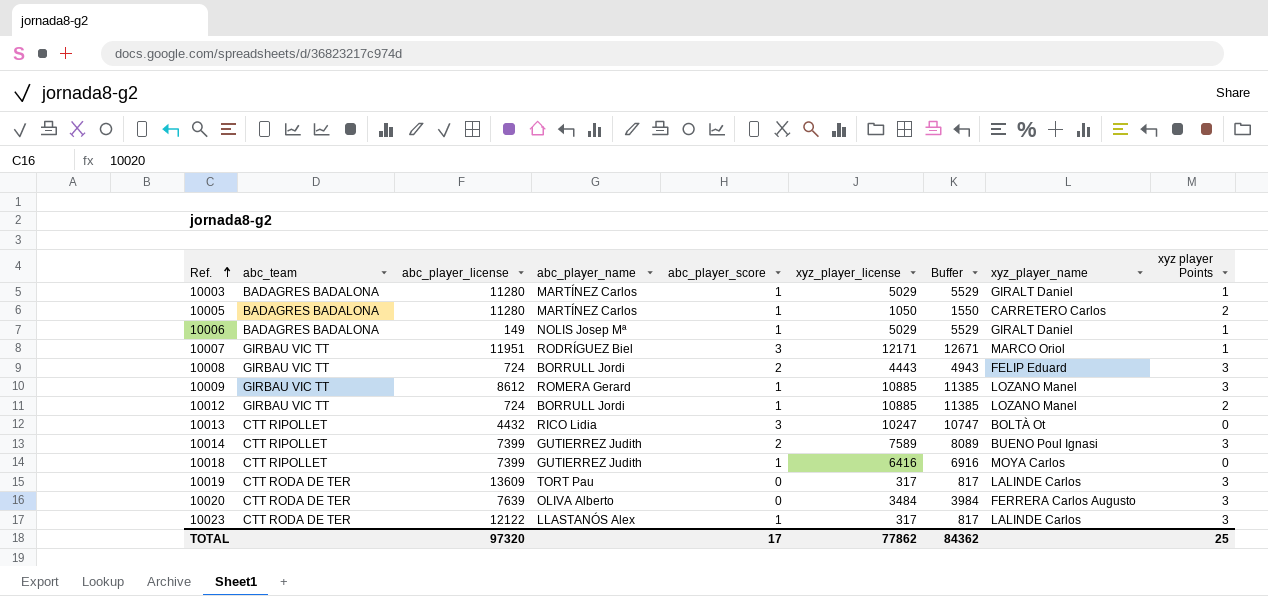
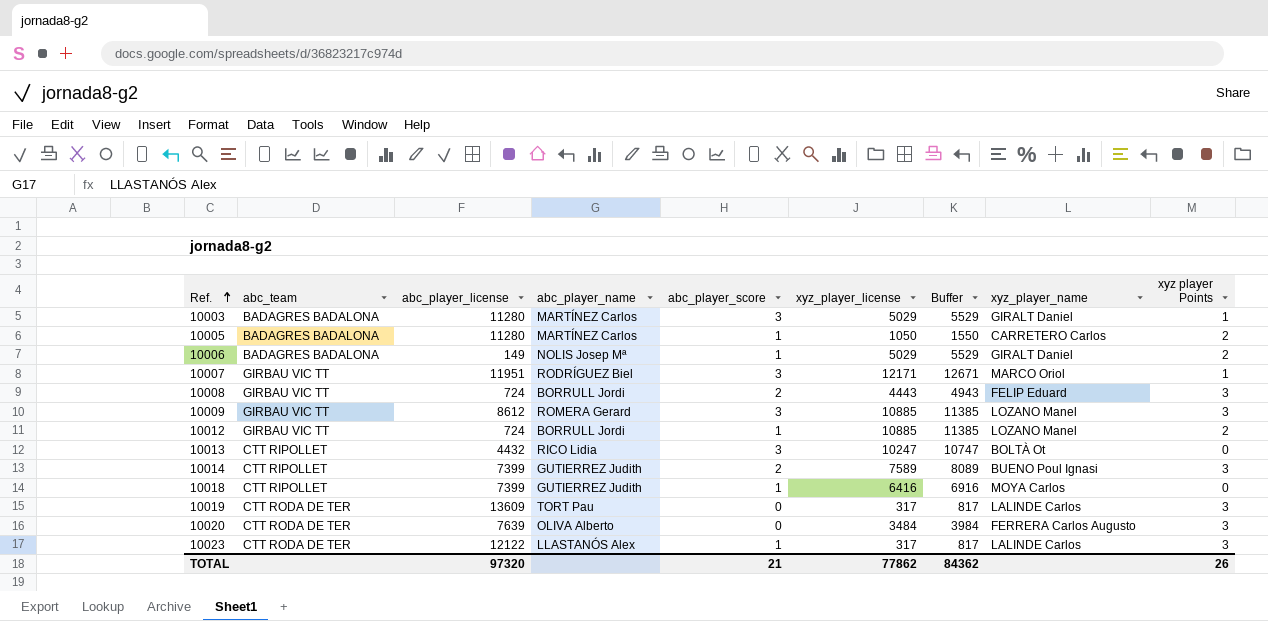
10003 | abc_player_score: 1 -> 3
10006 | xyz player Points: 1 -> 2
10009 | abc_player_score: 1 -> 3
TOTAL | abc_player_score: 17 -> 21
TOTAL | xyz player Points: 25 -> 26

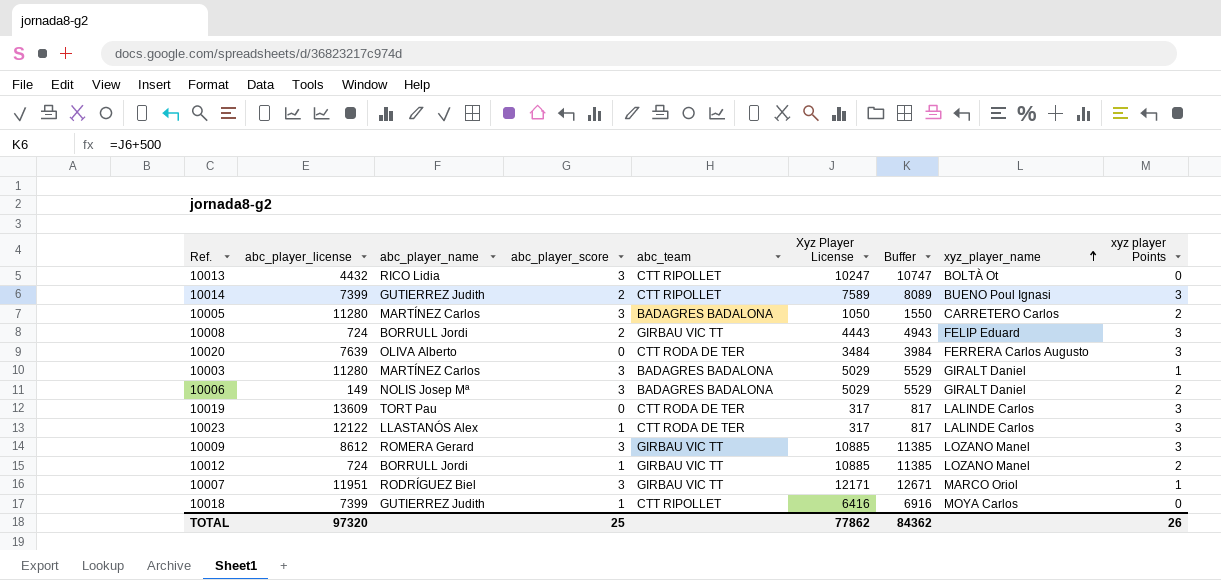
row order: Ref. ascending -> xyz_player_name ascending
column abc_team | position: 2 -> 5
column name: xyz_player_license -> Xyz Player License
10005 | abc_player_score: 1 -> 3
10006 | abc_player_score: 1 -> 3
TOTAL | abc_player_score: 21 -> 25

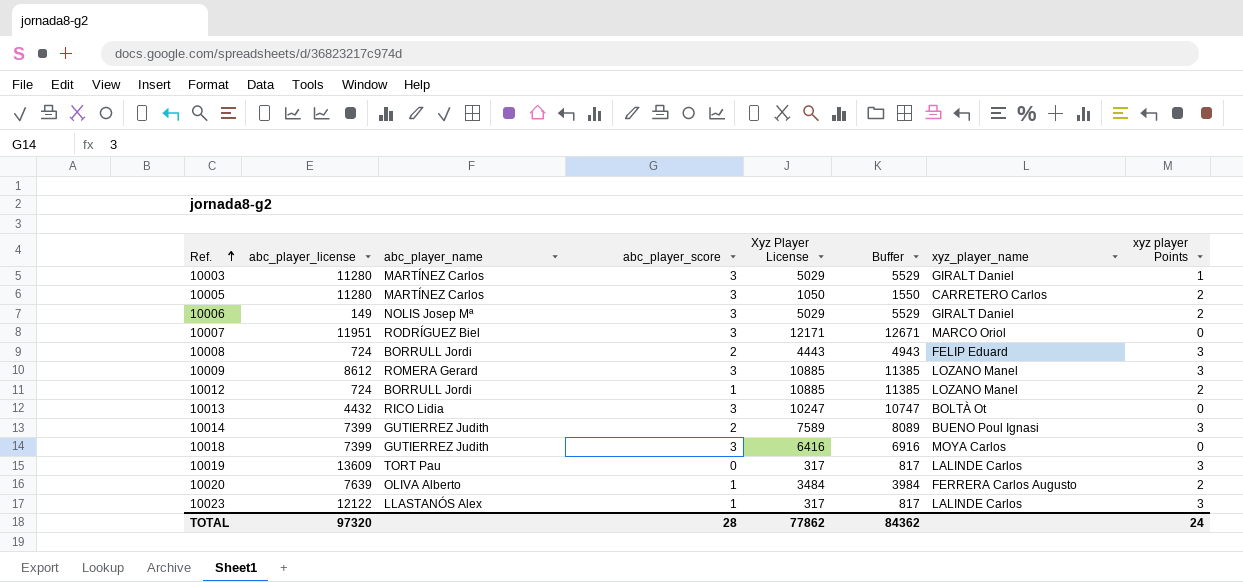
row order: xyz_player_name ascending -> Ref. ascending
column abc_team | position: 5 -> none
10007 | xyz player Points: 1 -> 0
10018 | abc_player_score: 1 -> 3
10020 | abc_player_score: 0 -> 1
10020 | xyz player Points: 3 -> 2
TOTAL | abc_player_score: 25 -> 28
TOTAL | xyz player Points: 26 -> 24

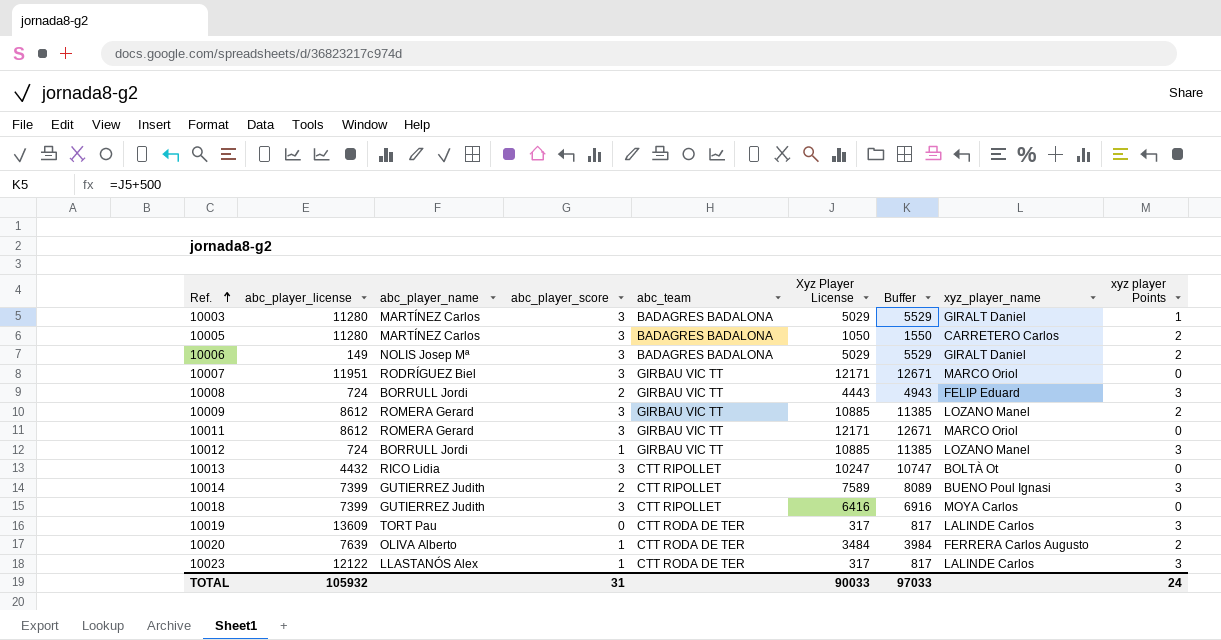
column abc_team | position: none -> 5
10009 | xyz player Points: 3 -> 2
row 10011: none -> 8612 | ROMERA Gerard | 3 | GIRBAU VIC TT | 12171 | 12671 | MARCO Oriol | 0
10012 | xyz player Points: 2 -> 3
TOTAL | abc_player_license: 97320 -> 105932
TOTAL | abc_player_score: 28 -> 31
TOTAL | Xyz Player License: 77862 -> 90033
TOTAL | Buffer: 84362 -> 97033

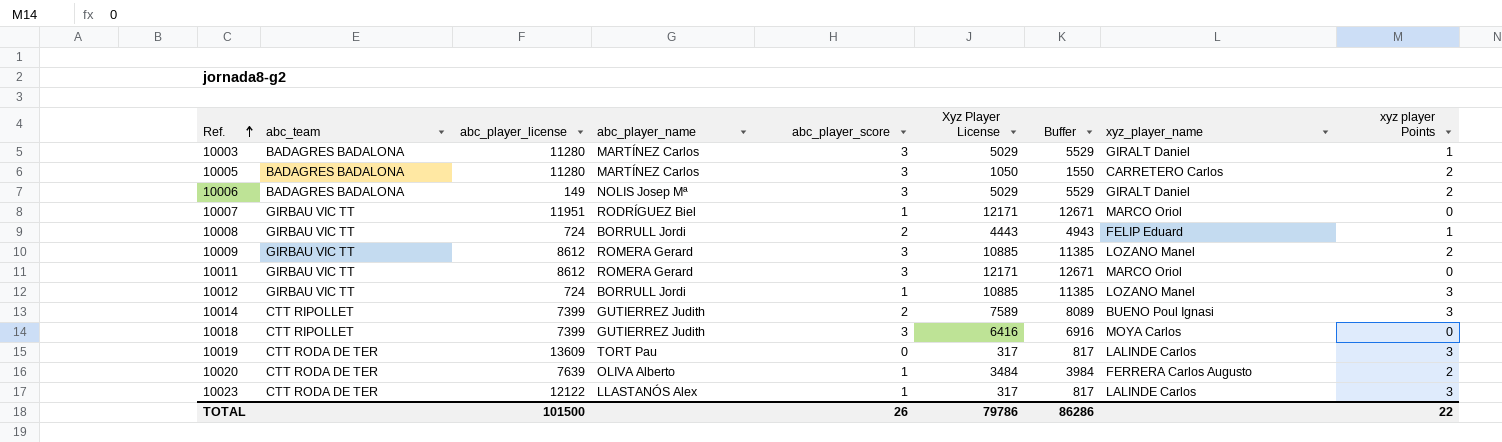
column abc_team | position: 5 -> 2
row 10013: 4432 | RICO Lidia | 3 | CTT RIPOLLET | 10247 | 10747 | BOLTÀ Ot | 0 -> none
10007 | abc_player_score: 3 -> 1
10008 | xyz player Points: 3 -> 1
TOTAL | abc_player_license: 105932 -> 101500
TOTAL | abc_player_score: 31 -> 26
TOTAL | Xyz Player License: 90033 -> 79786
TOTAL | Buffer: 97033 -> 86286
TOTAL | xyz player Points: 24 -> 22

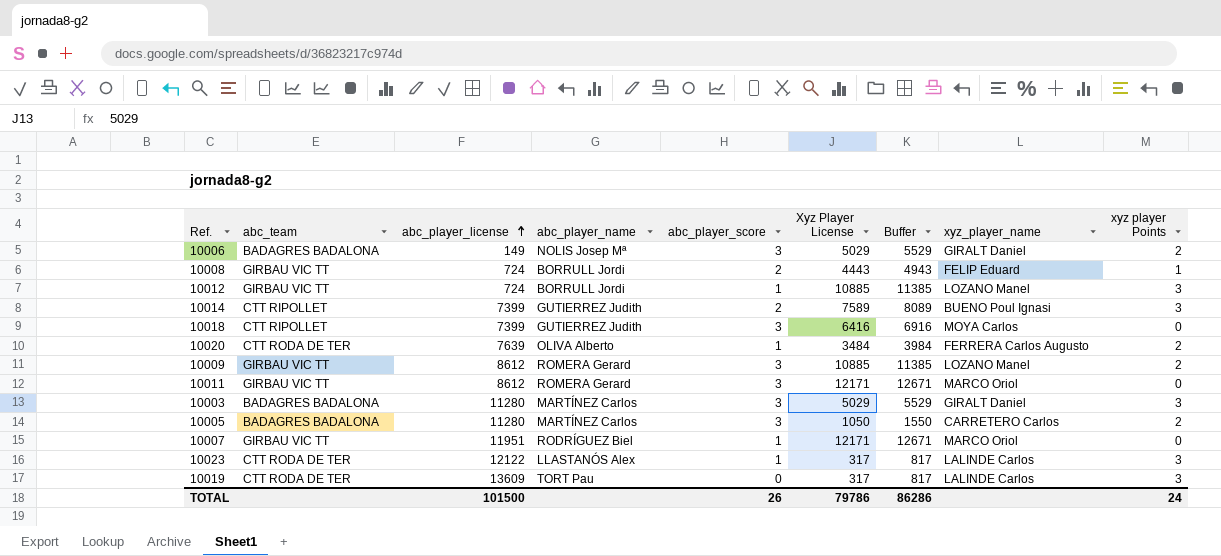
row order: Ref. ascending -> abc_player_license ascending
10003 | xyz player Points: 1 -> 3
TOTAL | xyz player Points: 22 -> 24

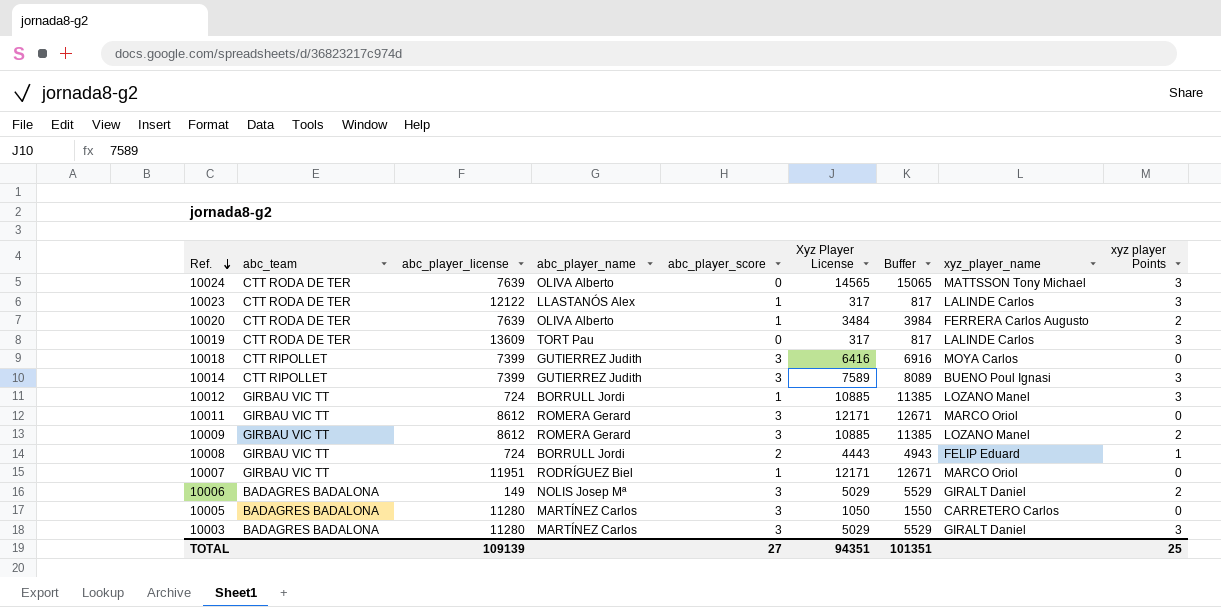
row order: abc_player_license ascending -> Ref. descending
row 10024: none -> CTT RODA DE TER | 7639 | OLIVA Alberto | 0 | 14565 | 15065 | MATTSSON Tony Michael | 3
10014 | abc_player_score: 2 -> 3
10005 | xyz player Points: 2 -> 0
TOTAL | abc_player_license: 101500 -> 109139
TOTAL | abc_player_score: 26 -> 27
TOTAL | Xyz Player License: 79786 -> 94351
TOTAL | Buffer: 86286 -> 101351
TOTAL | xyz player Points: 24 -> 25

